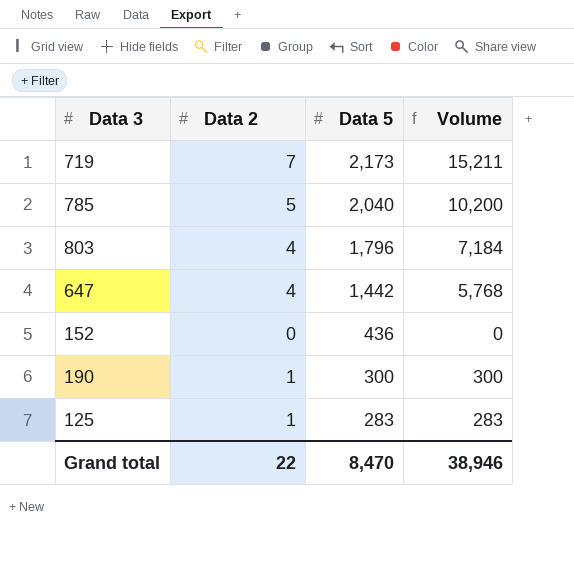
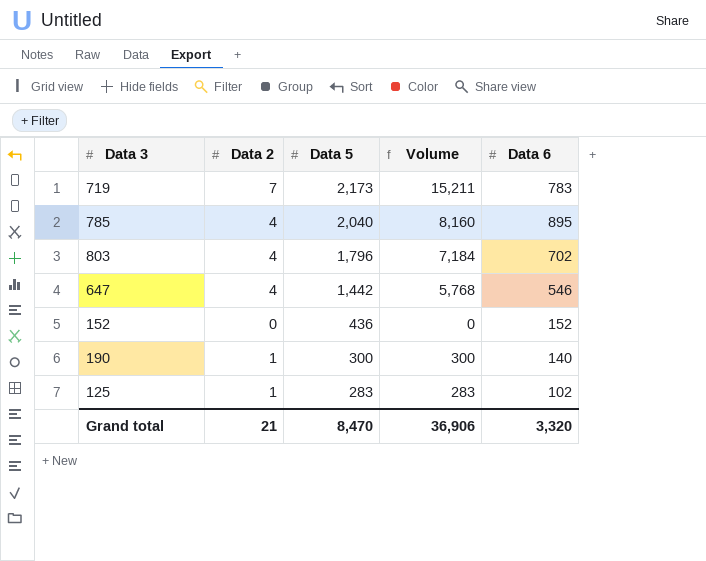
column Data 6 | position: none -> 5
785 | Data 2: 5 -> 4
785 | Volume: 10,200 -> 8,160
Grand total | Data 2: 22 -> 21
Grand total | Volume: 38,946 -> 36,906

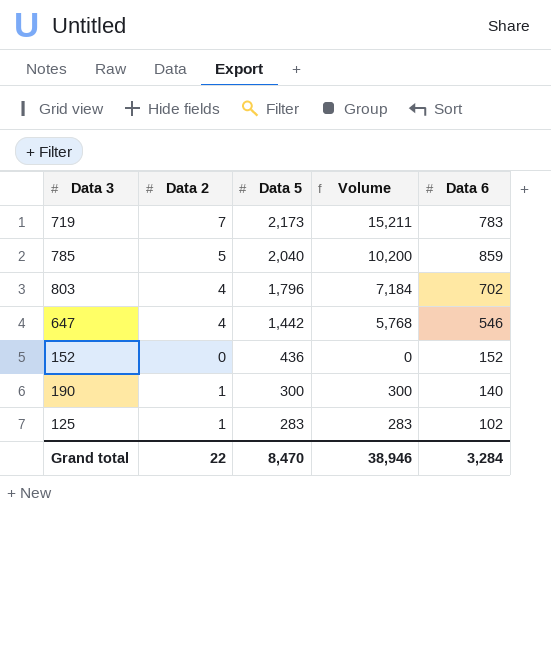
785 | Data 2: 4 -> 5
785 | Volume: 8,160 -> 10,200
785 | Data 6: 895 -> 859
Grand total | Data 2: 21 -> 22
Grand total | Volume: 36,906 -> 38,946
Grand total | Data 6: 3,320 -> 3,284

